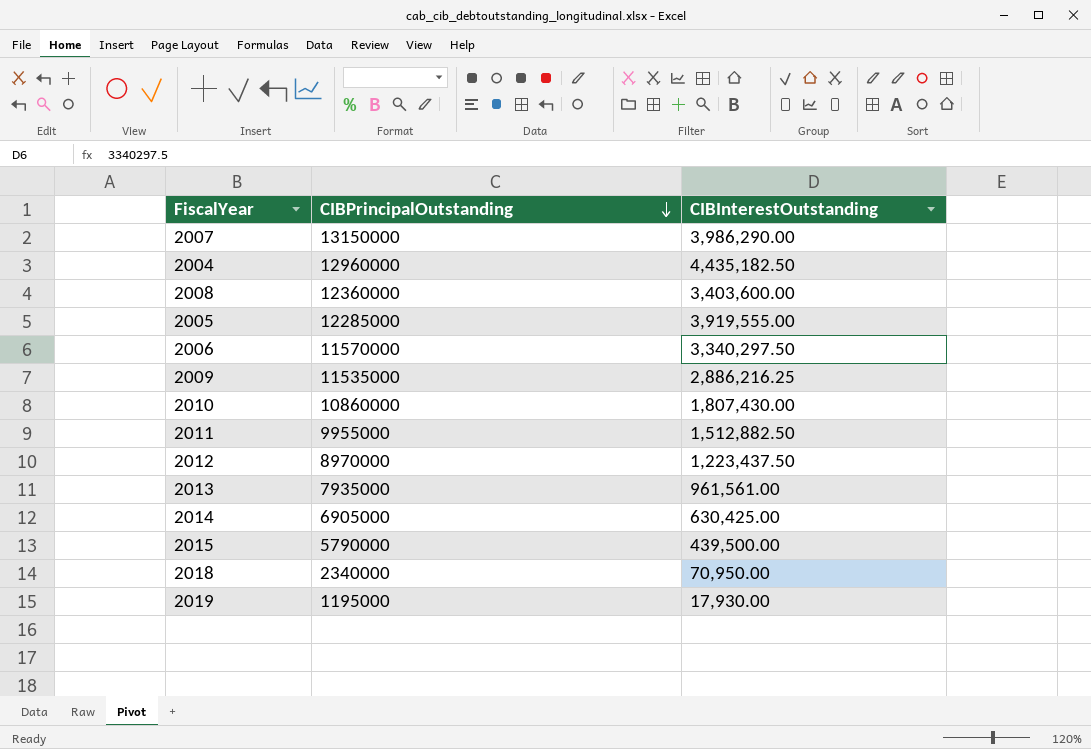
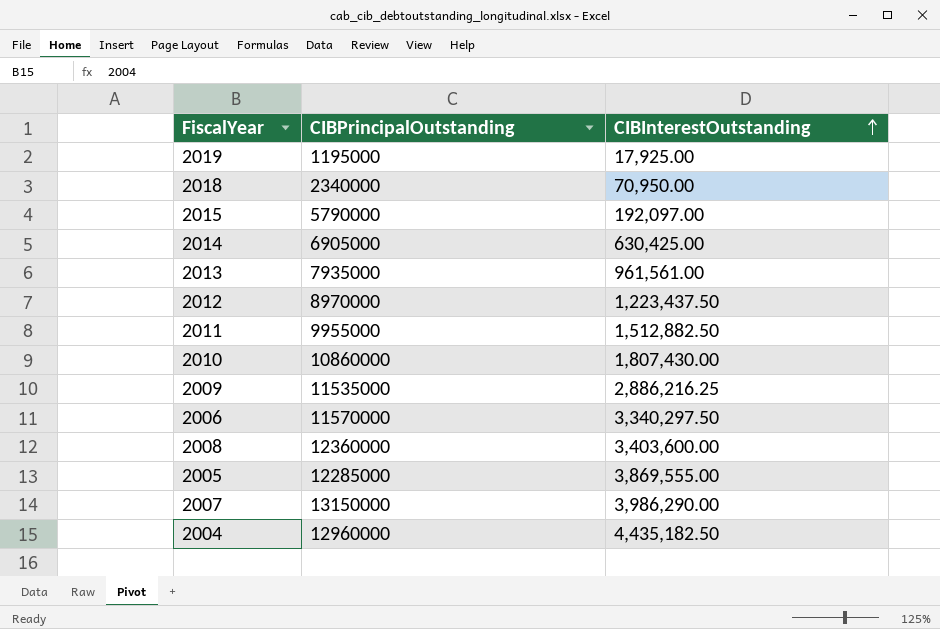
row order: CIBPrincipalOutstanding descending -> CIBInterestOutstanding ascending
2019 | CIBInterestOutstanding: 17,930.00 -> 17,925.00
2015 | CIBInterestOutstanding: 439,500.00 -> 192,097.00
2005 | CIBInterestOutstanding: 3,919,555.00 -> 3,869,555.00

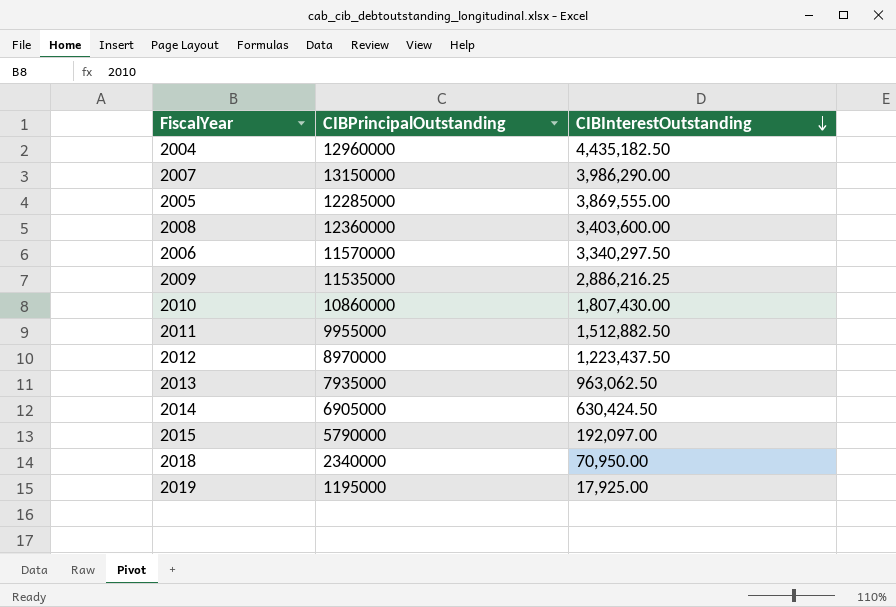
row order: CIBInterestOutstanding ascending -> CIBInterestOutstanding descending
2013 | CIBInterestOutstanding: 961,561.00 -> 963,062.50
2014 | CIBInterestOutstanding: 630,425.00 -> 630,424.50

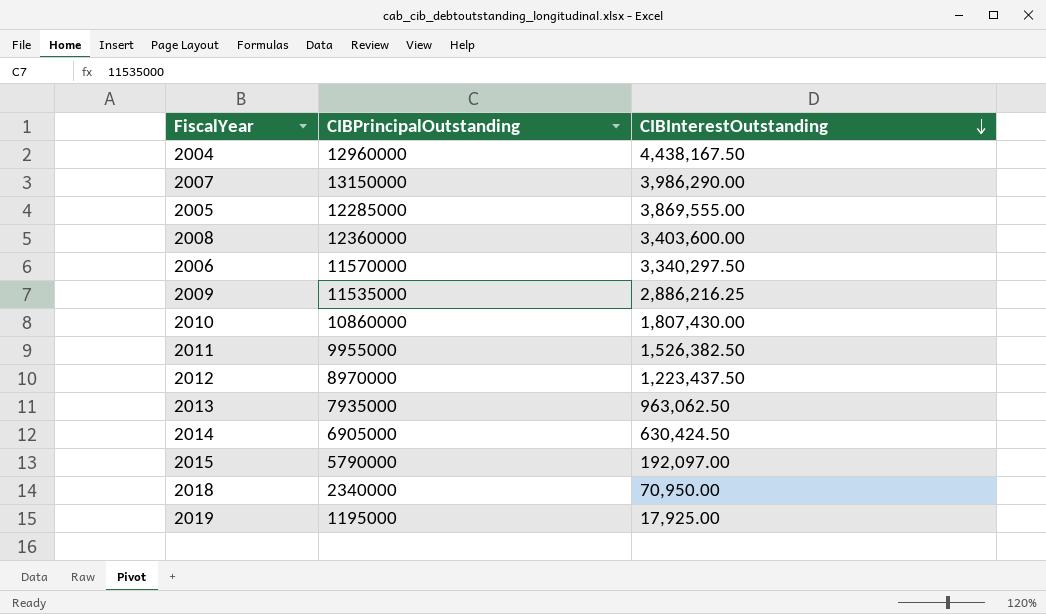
2004 | CIBInterestOutstanding: 4,435,182.50 -> 4,438,167.50
2011 | CIBInterestOutstanding: 1,512,882.50 -> 1,526,382.50

